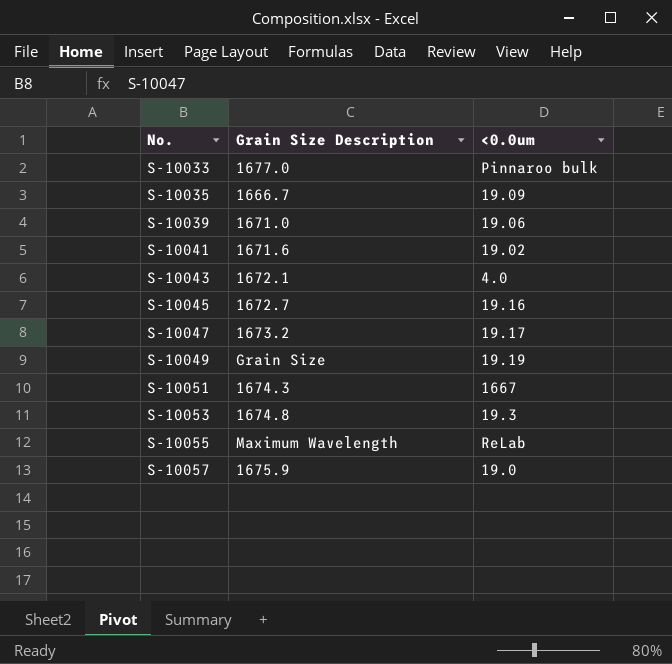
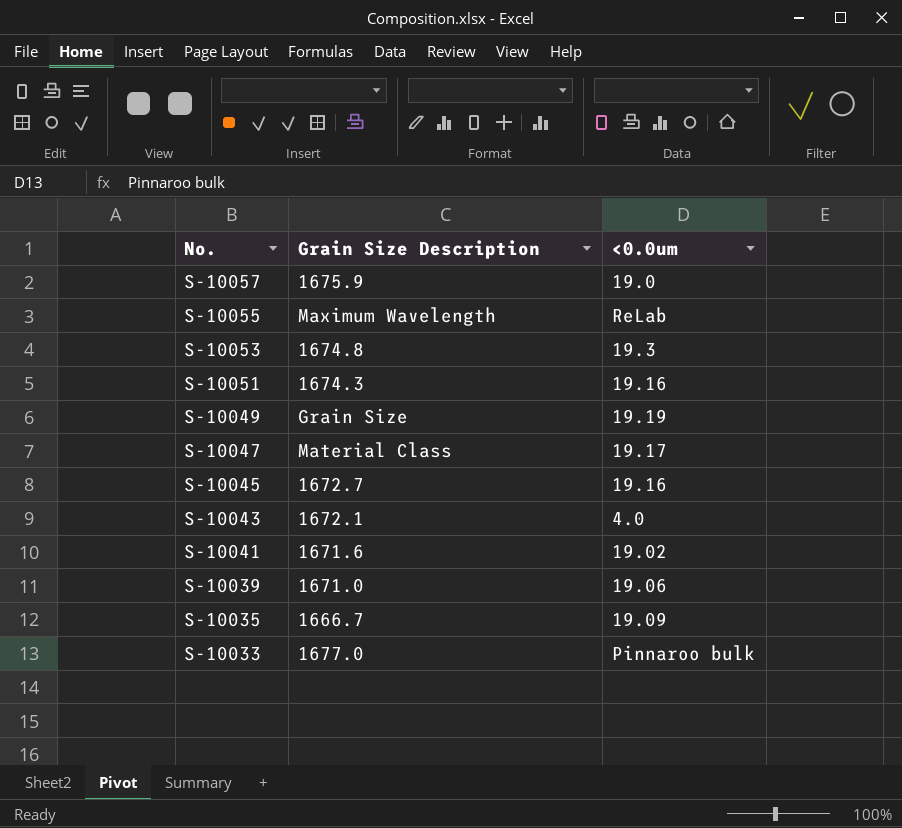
row order: No. ascending -> No. descending
S-10051 | <0.0um: 1667 -> 19.16
S-10047 | Grain Size Description: 1673.2 -> Material Class

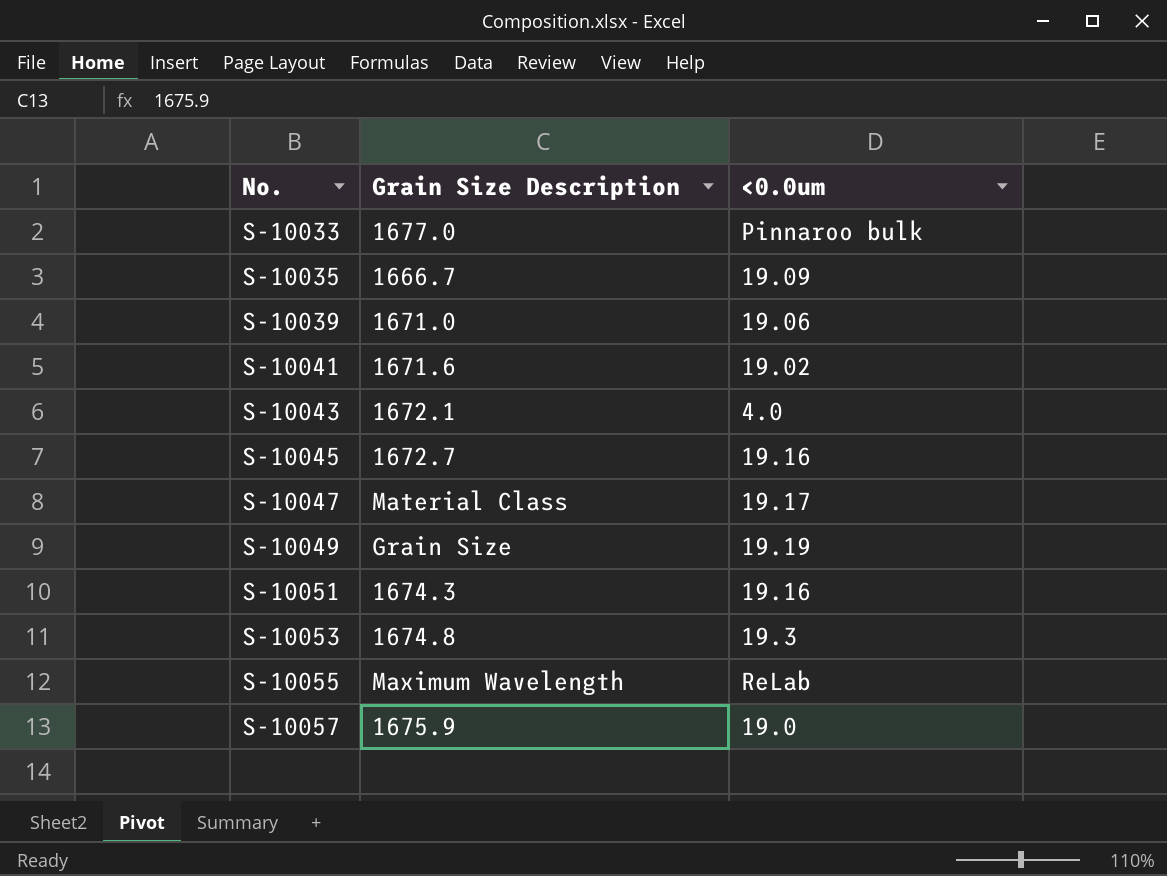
row order: No. descending -> No. ascending

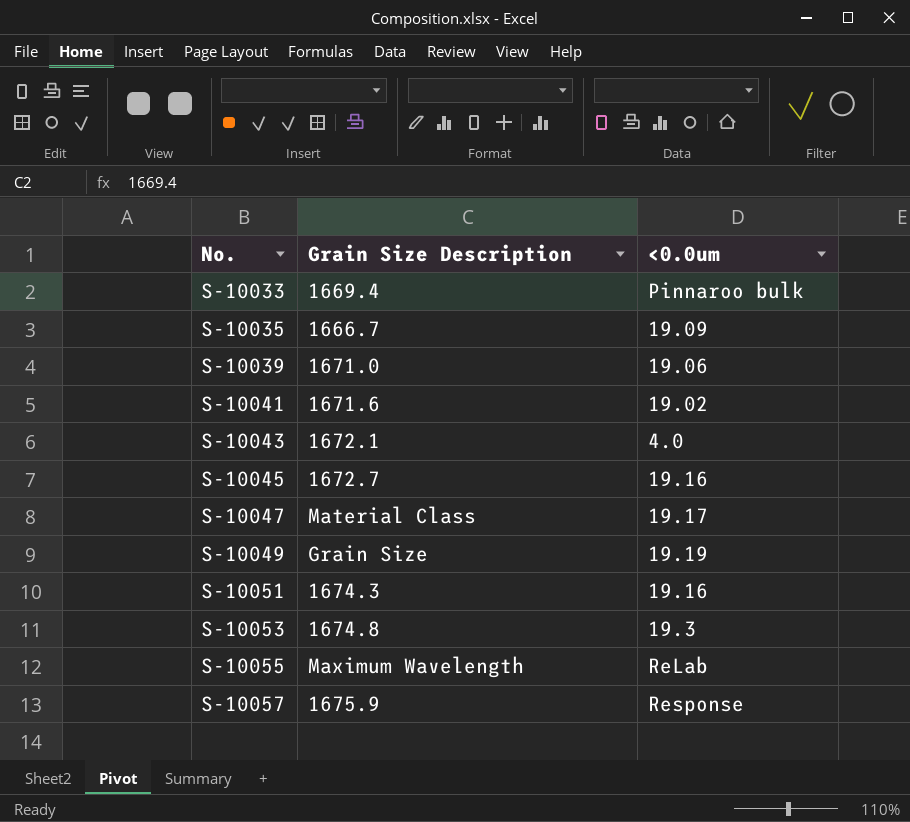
S-10033 | Grain Size Description: 1677.0 -> 1669.4
S-10057 | <0.0um: 19.0 -> Response

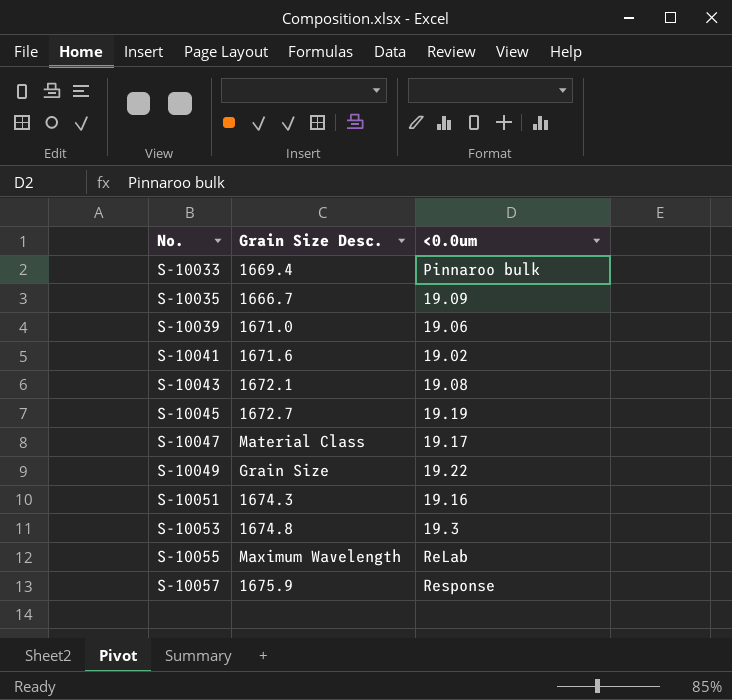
column name: Grain Size Description -> Grain Size Desc.
S-10043 | <0.0um: 4.0 -> 19.08
S-10045 | <0.0um: 19.16 -> 19.19
S-10049 | <0.0um: 19.19 -> 19.22

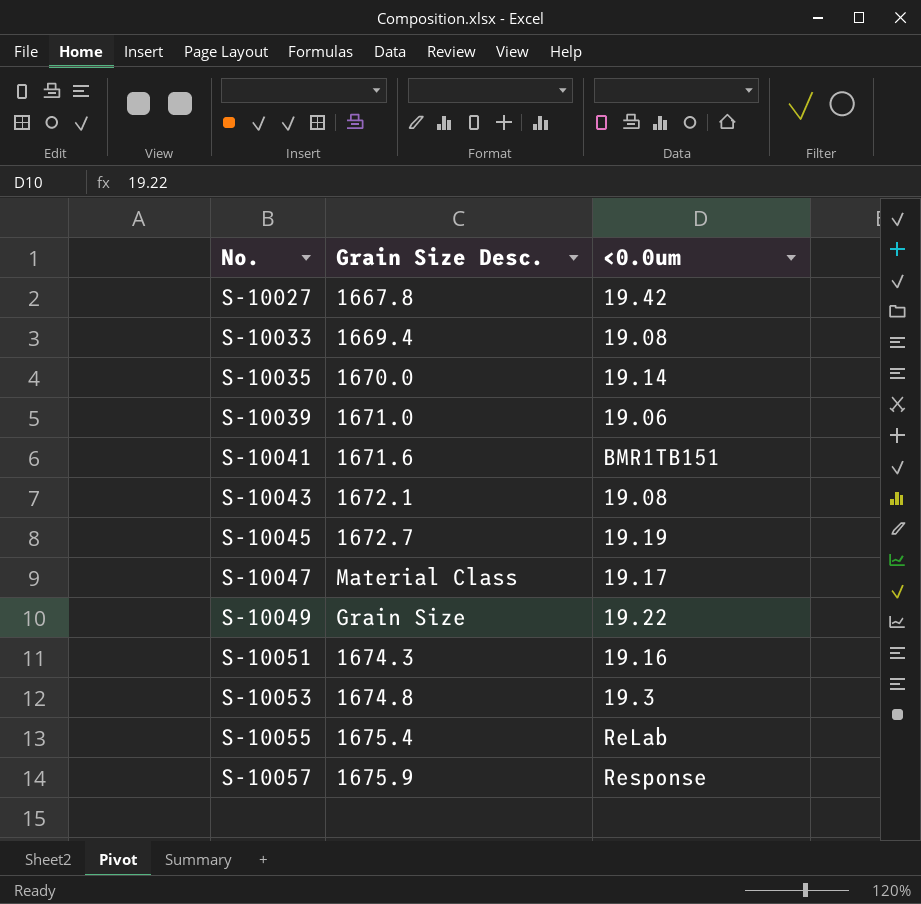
row S-10027: none -> 1667.8 | 19.42
S-10033 | <0.0um: Pinnaroo bulk -> 19.08
S-10035 | Grain Size Desc.: 1666.7 -> 1670.0
S-10035 | <0.0um: 19.09 -> 19.14
S-10041 | <0.0um: 19.02 -> BMR1TB151
S-10055 | Grain Size Desc.: Maximum Wavelength -> 1675.4

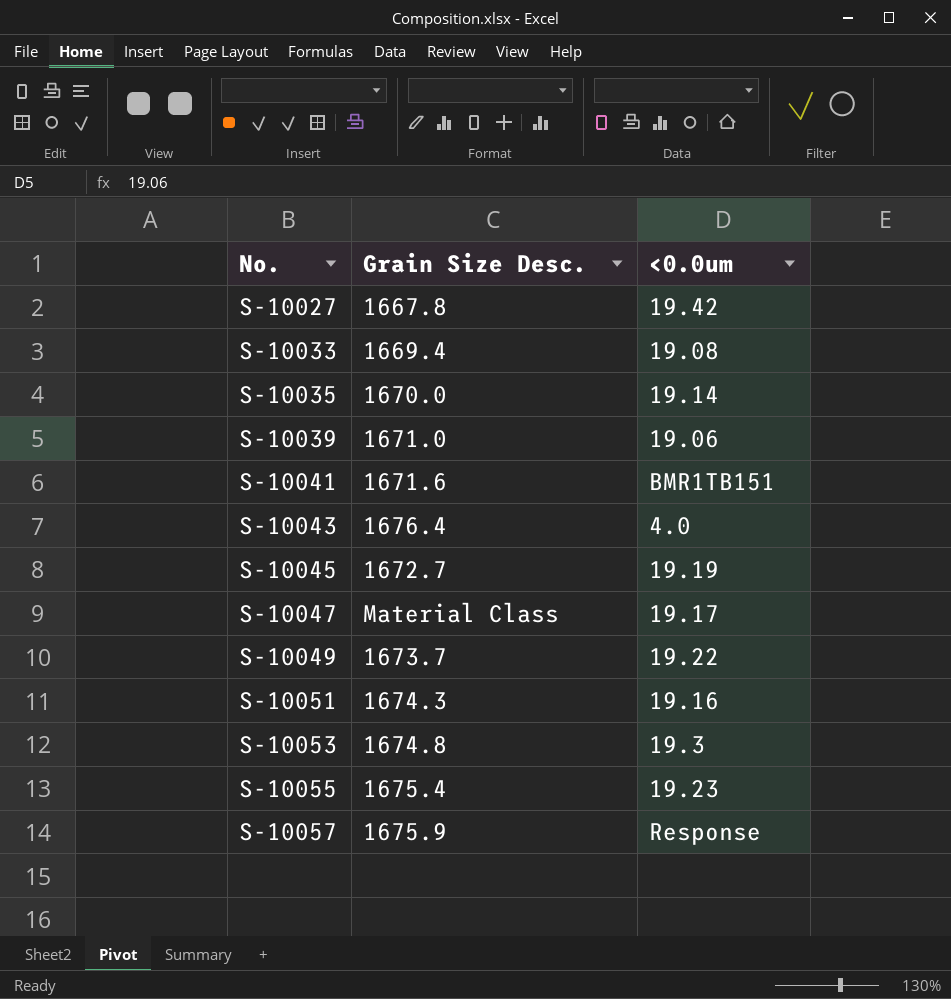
S-10043 | Grain Size Desc.: 1672.1 -> 1676.4
S-10043 | <0.0um: 19.08 -> 4.0
S-10049 | Grain Size Desc.: Grain Size -> 1673.7
S-10055 | <0.0um: ReLab -> 19.23

